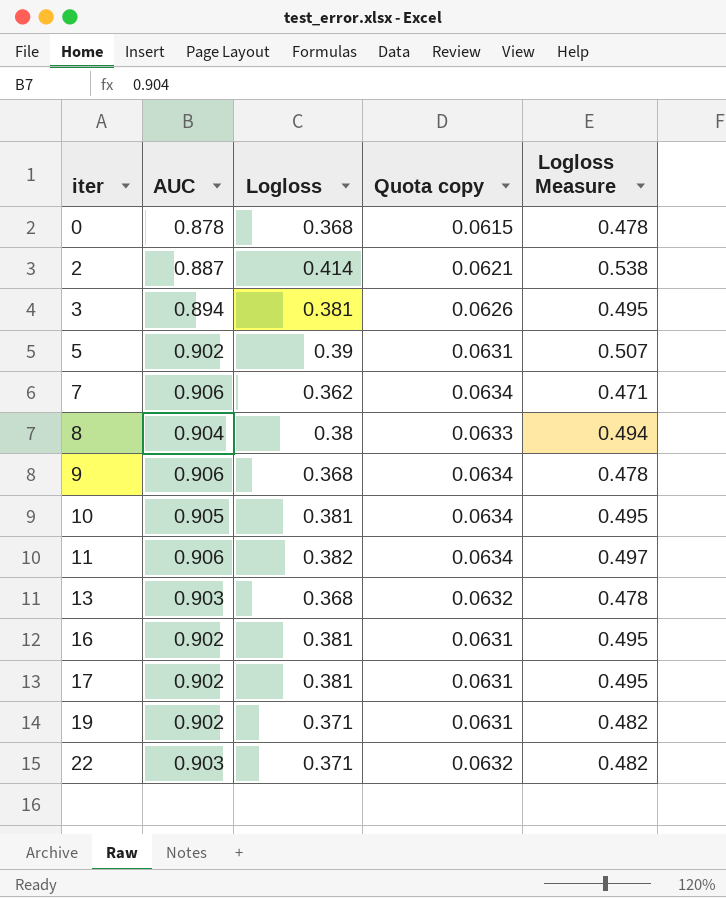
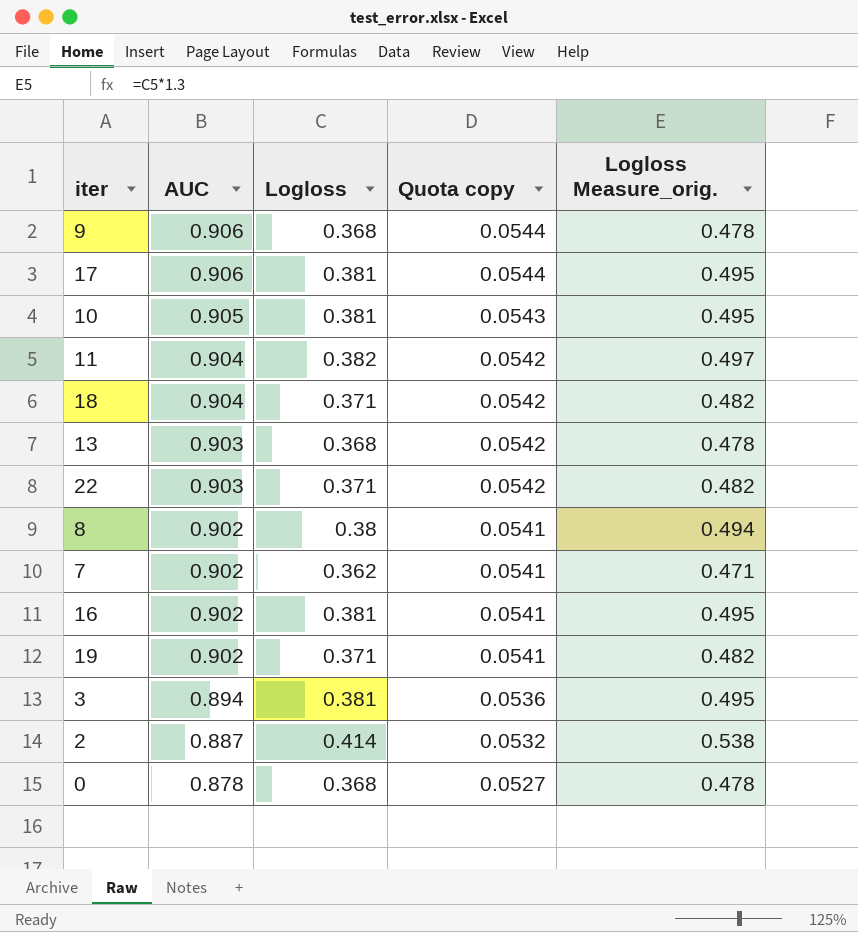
row order: iter ascending -> AUC descending
column Quota copy | formula: [AUC] * 0.07 -> [AUC] * 0.06
column name: Logloss Measure -> Logloss Measure_orig.
row 5: 0.902 | 0.39 | 0.0631 | 0.507 -> none
17 | AUC: 0.902 -> 0.906
11 | AUC: 0.906 -> 0.904
row 18: none -> 0.904 | 0.371 | 0.0542 | 0.482
8 | AUC: 0.904 -> 0.902
7 | AUC: 0.906 -> 0.902

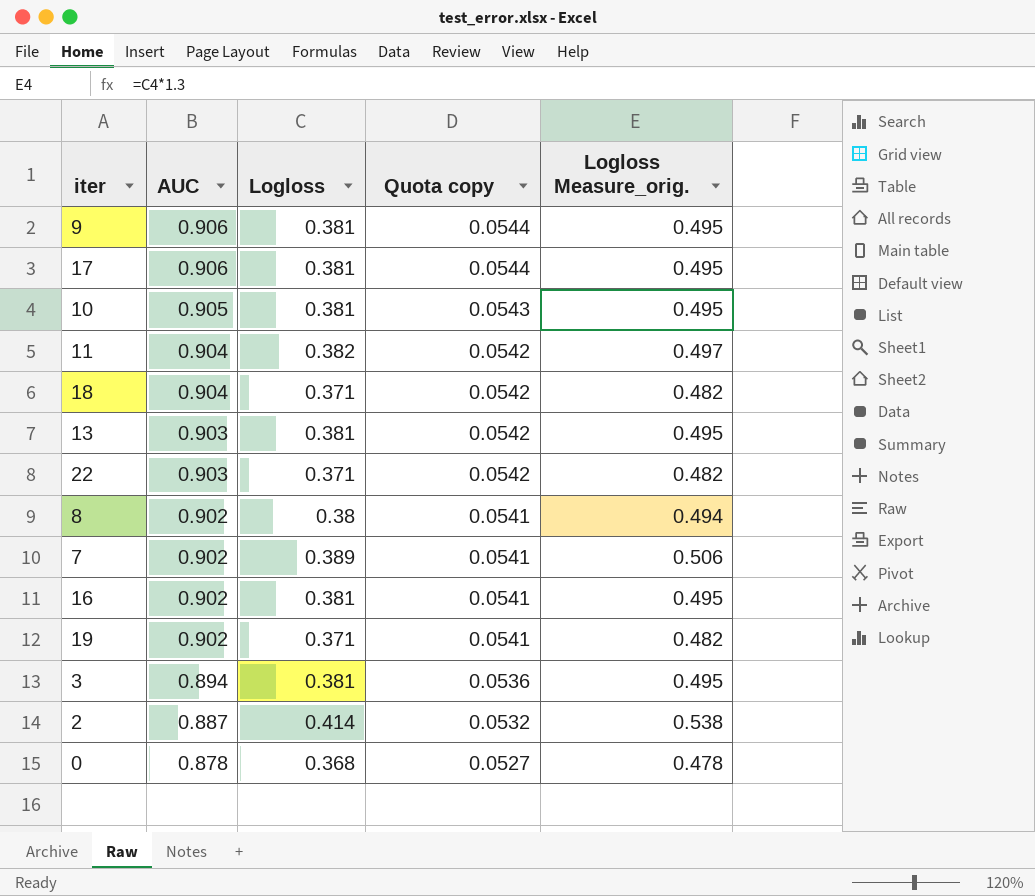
9 | Logloss: 0.368 -> 0.381
9 | Logloss Measure_orig.: 0.478 -> 0.495
13 | Logloss: 0.368 -> 0.381
13 | Logloss Measure_orig.: 0.478 -> 0.495
7 | Logloss: 0.362 -> 0.389
7 | Logloss Measure_orig.: 0.471 -> 0.506

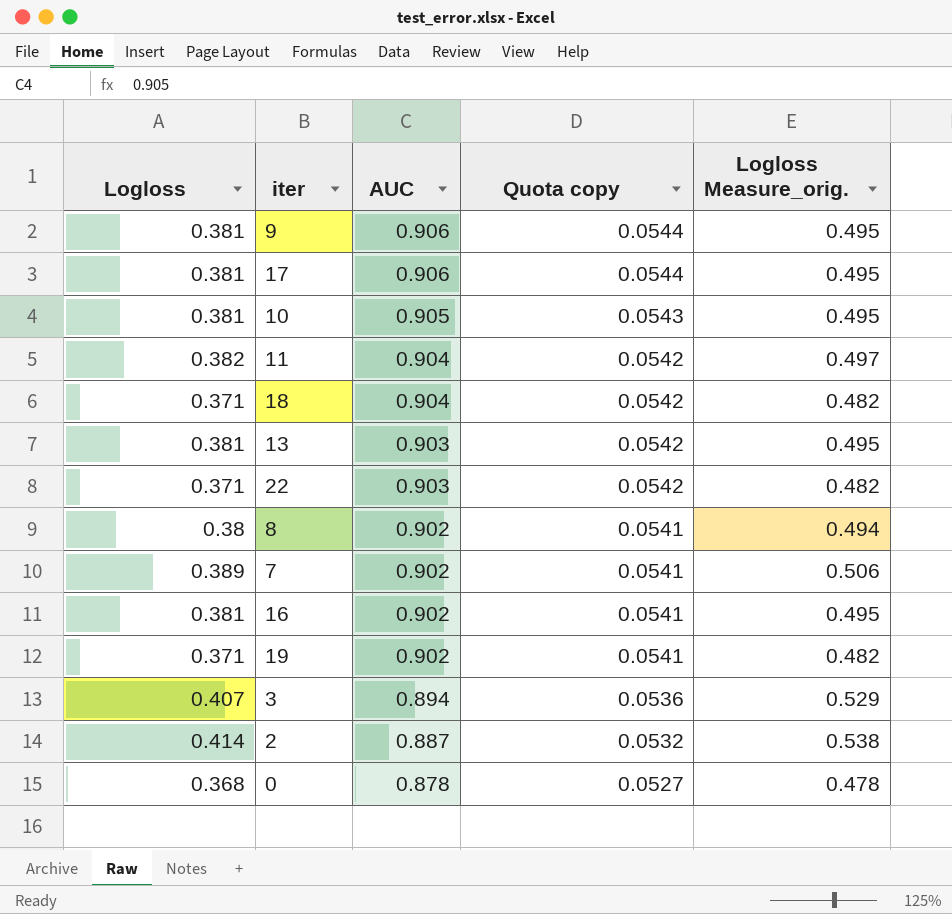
column Logloss | position: 3 -> 1
3 | Logloss: 0.381 -> 0.407
3 | Logloss Measure_orig.: 0.495 -> 0.529

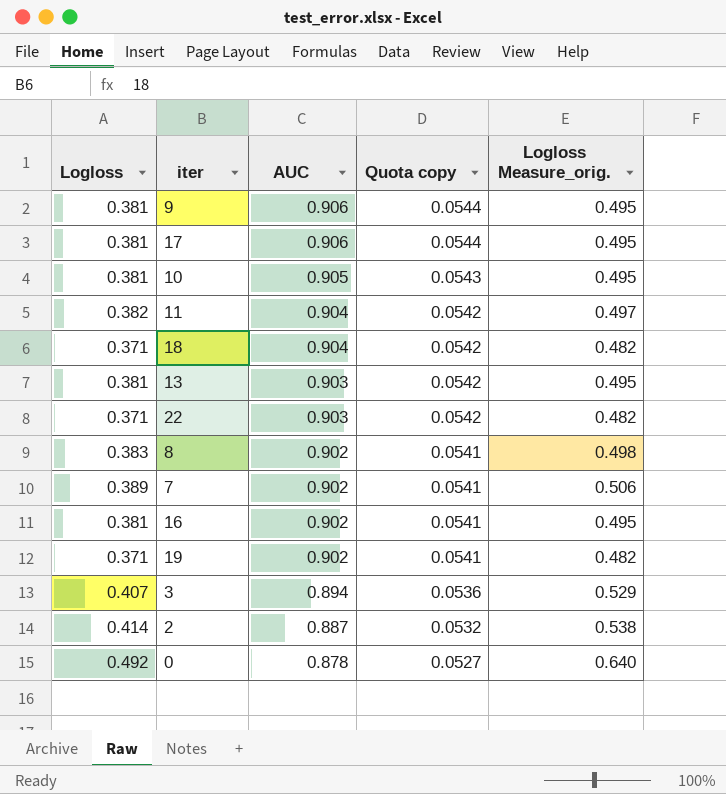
8 | Logloss: 0.38 -> 0.383
8 | Logloss Measure_orig.: 0.494 -> 0.498
0 | Logloss: 0.368 -> 0.492
0 | Logloss Measure_orig.: 0.478 -> 0.640

